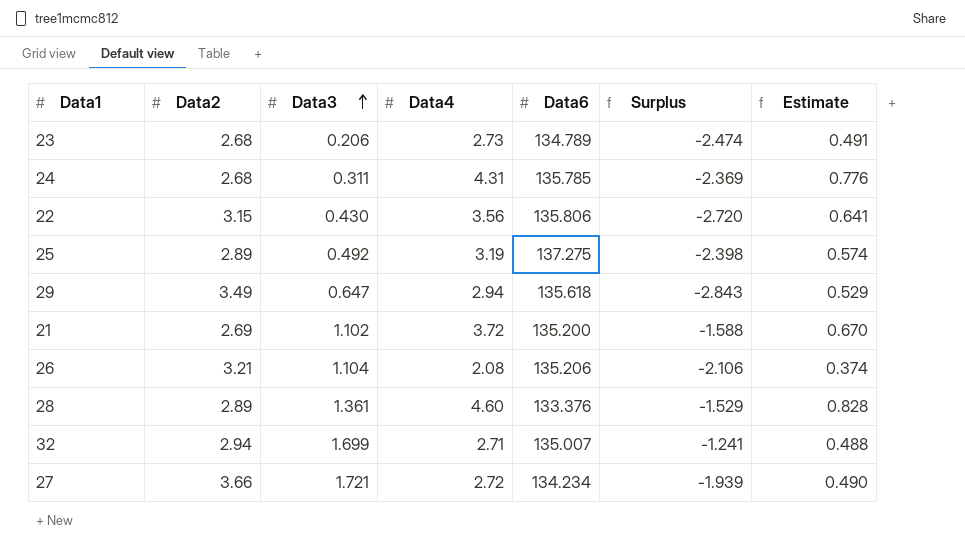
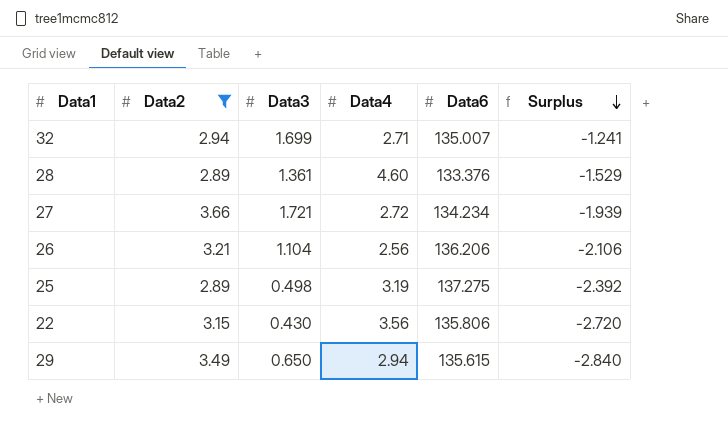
filter: none -> Data2 >= 2.89
row order: Data3 ascending -> Surplus descending
column Estimate | formula: [Data4] * 0.18 -> none
26 | Data4: 2.08 -> 2.56
26 | Data6: 135.206 -> 136.206
25 | Data3: 0.492 -> 0.498
25 | Surplus: -2.398 -> -2.392
29 | Data3: 0.647 -> 0.650
29 | Data6: 135.618 -> 135.615
29 | Surplus: -2.843 -> -2.840

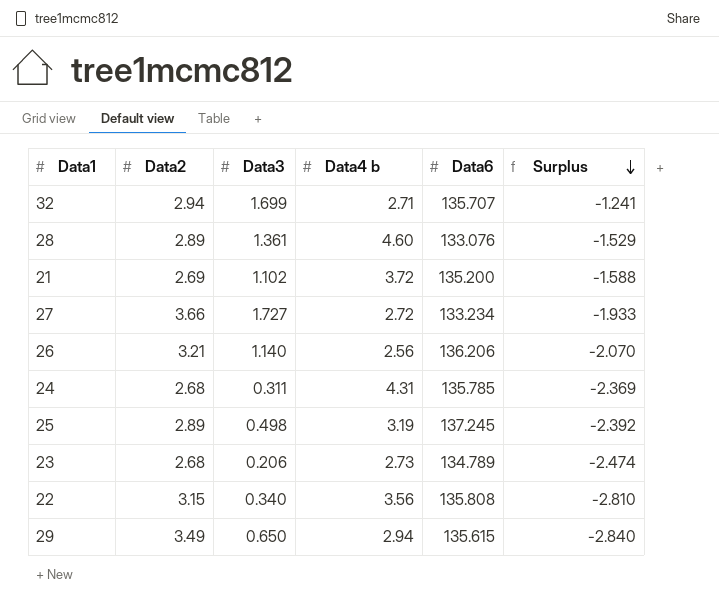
filter: Data2 >= 2.89 -> none
column name: Data4 -> Data4 b
32 | Data6: 135.007 -> 135.707
28 | Data6: 133.376 -> 133.076
27 | Data3: 1.721 -> 1.727
27 | Data6: 134.234 -> 133.234
27 | Surplus: -1.939 -> -1.933
26 | Data3: 1.104 -> 1.140
26 | Surplus: -2.106 -> -2.070
25 | Data6: 137.275 -> 137.245
22 | Data3: 0.430 -> 0.340
22 | Data6: 135.806 -> 135.808
22 | Surplus: -2.720 -> -2.810

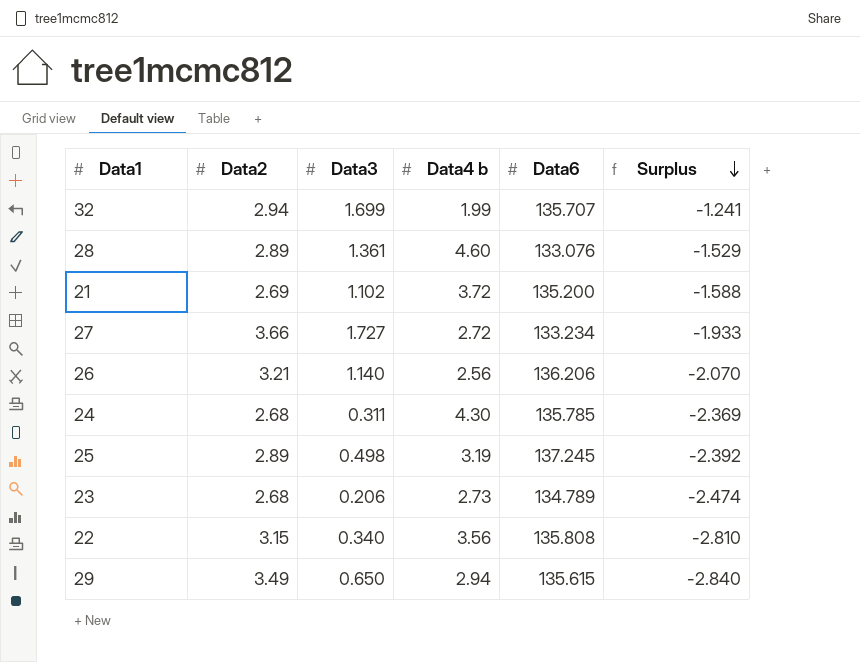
32 | Data4 b: 2.71 -> 1.99
24 | Data4 b: 4.31 -> 4.30

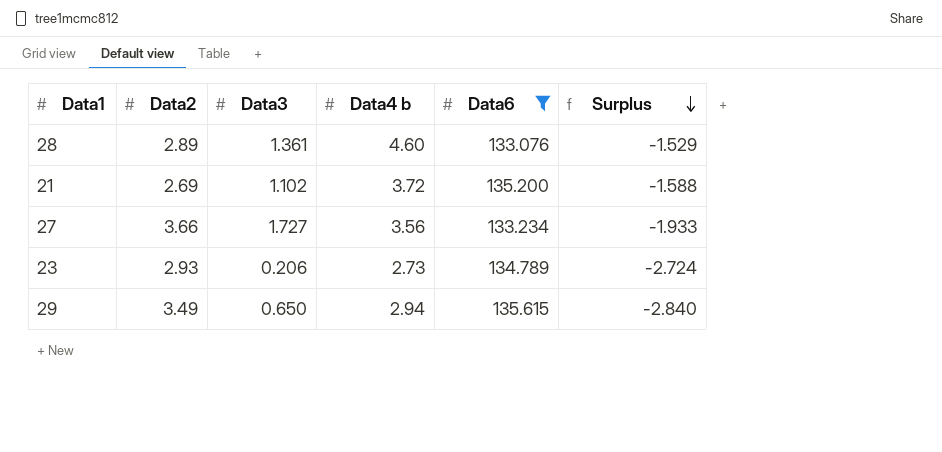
filter: none -> Data6 <= 135.615
27 | Data4 b: 2.72 -> 3.56
23 | Data2: 2.68 -> 2.93
23 | Surplus: -2.474 -> -2.724

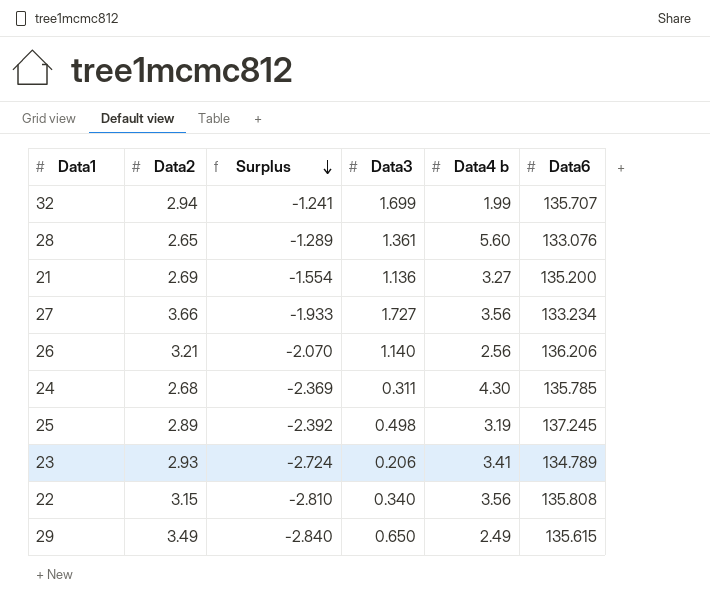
filter: Data6 <= 135.615 -> none
column Surplus | position: 6 -> 3
28 | Data2: 2.89 -> 2.65
28 | Surplus: -1.529 -> -1.289
28 | Data4 b: 4.60 -> 5.60
21 | Surplus: -1.588 -> -1.554
21 | Data3: 1.102 -> 1.136
21 | Data4 b: 3.72 -> 3.27
23 | Data4 b: 2.73 -> 3.41
29 | Data4 b: 2.94 -> 2.49

